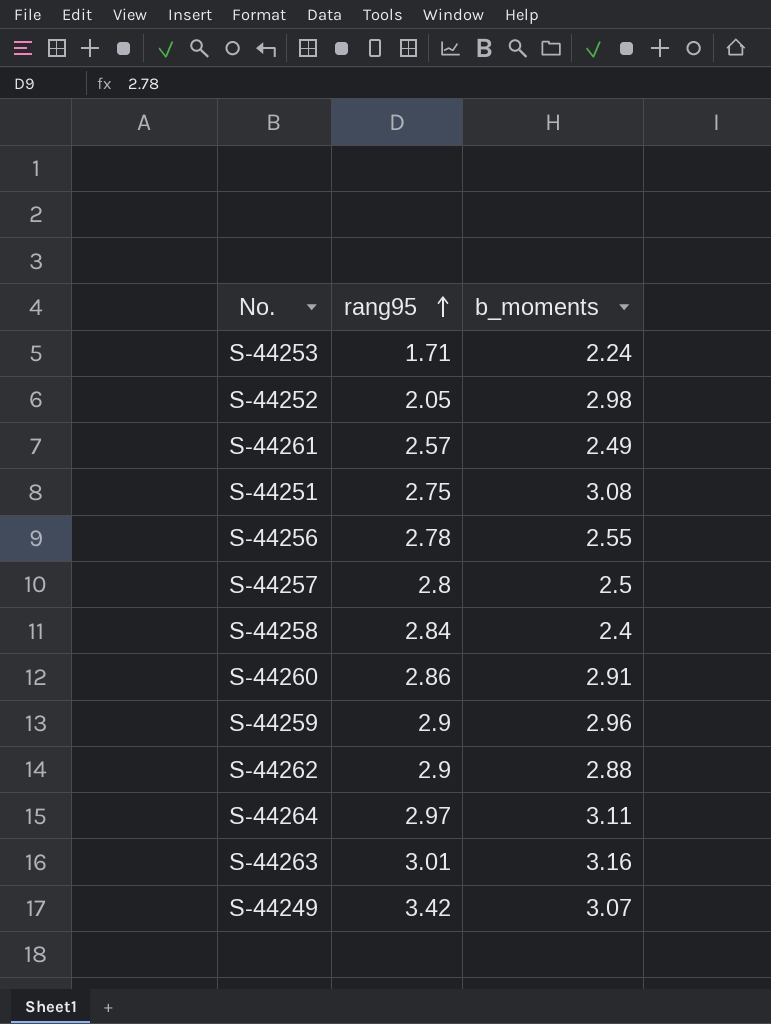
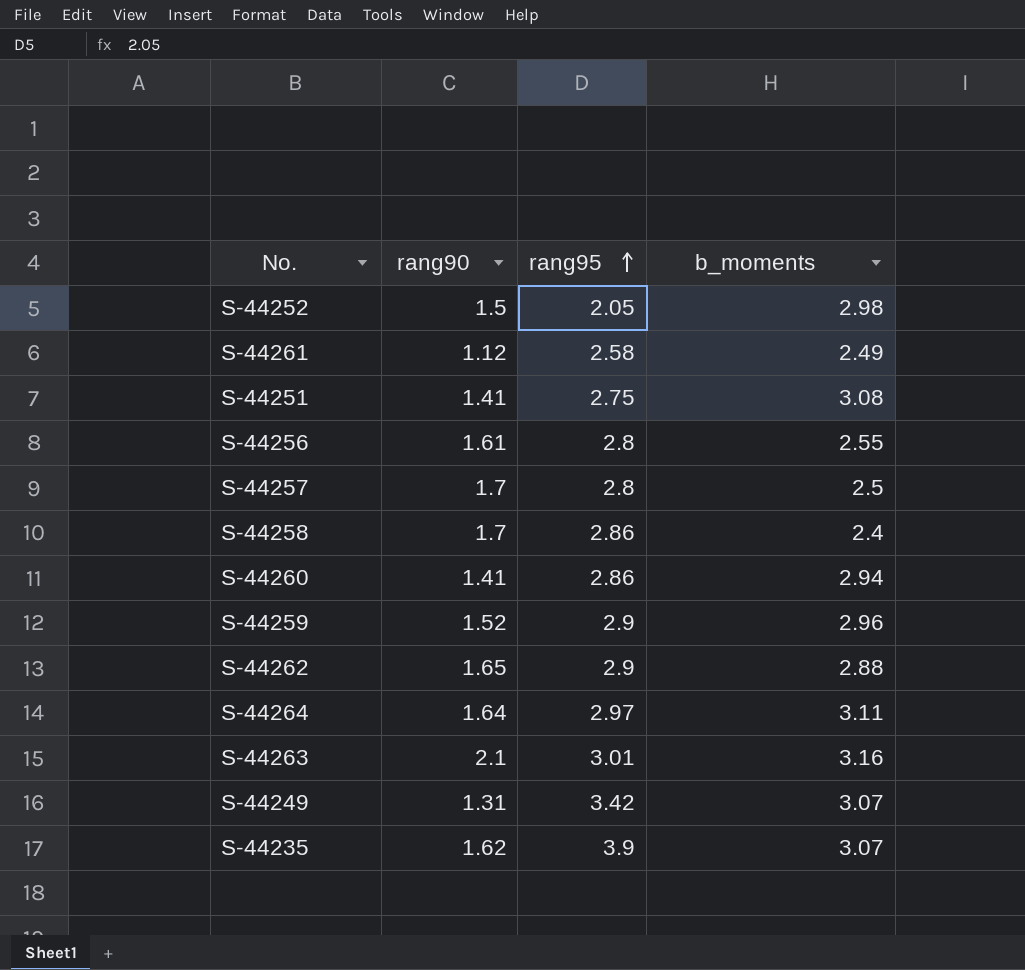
column rang90 | position: none -> 2
row S-44253: 1.71 | 2.24 -> none
S-44261 | rang95: 2.57 -> 2.58
S-44256 | rang95: 2.78 -> 2.8
S-44258 | rang95: 2.84 -> 2.86
S-44260 | b_moments: 2.91 -> 2.94
row S-44235: none -> 1.62 | 3.9 | 3.07

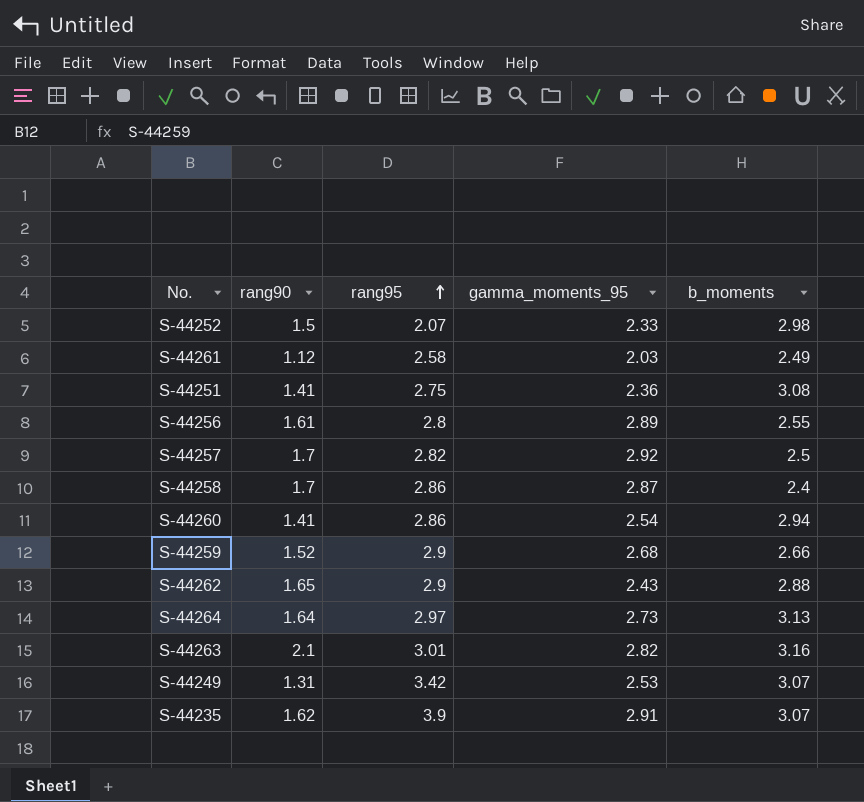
column gamma_moments_95 | position: none -> 4
S-44252 | rang95: 2.05 -> 2.07
S-44257 | rang95: 2.8 -> 2.82
S-44259 | b_moments: 2.96 -> 2.66
S-44264 | b_moments: 3.11 -> 3.13

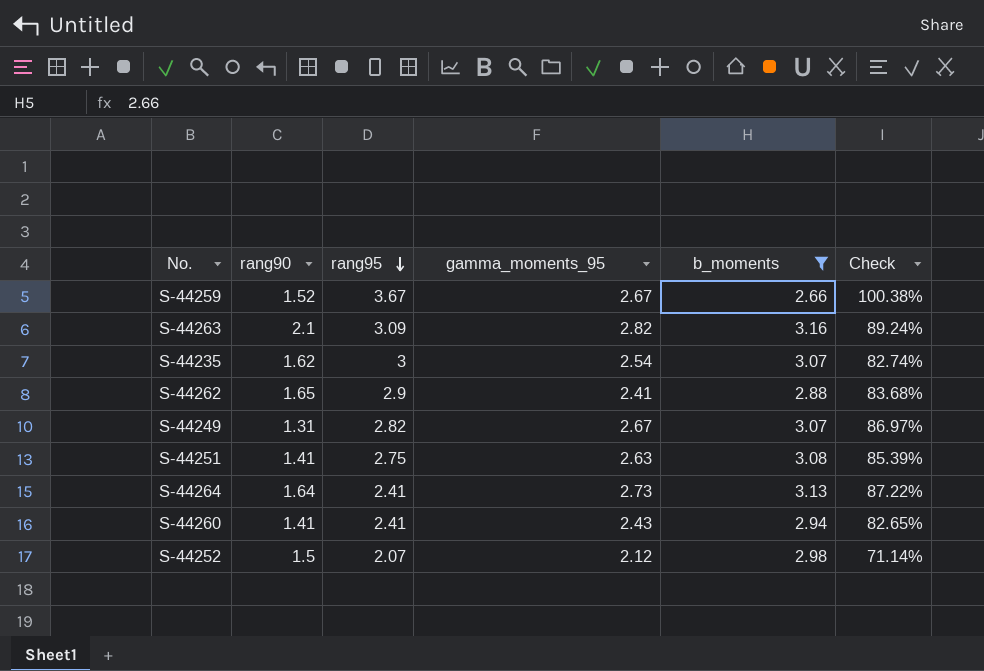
filter: none -> b_moments >= 2.66
row order: rang95 ascending -> rang95 descending
column Check | formula: none -> [gamma_moments_95] / [b_moments]
S-44259 | rang95: 2.9 -> 3.67
S-44259 | gamma_moments_95: 2.68 -> 2.67
S-44263 | rang95: 3.01 -> 3.09
S-44235 | rang95: 3.9 -> 3
S-44235 | gamma_moments_95: 2.91 -> 2.54
S-44262 | gamma_moments_95: 2.43 -> 2.41
S-44249 | rang95: 3.42 -> 2.82
S-44249 | gamma_moments_95: 2.53 -> 2.67
S-44251 | gamma_moments_95: 2.36 -> 2.63
S-44264 | rang95: 2.97 -> 2.41
S-44260 | rang95: 2.86 -> 2.41
S-44260 | gamma_moments_95: 2.54 -> 2.43
S-44252 | gamma_moments_95: 2.33 -> 2.12

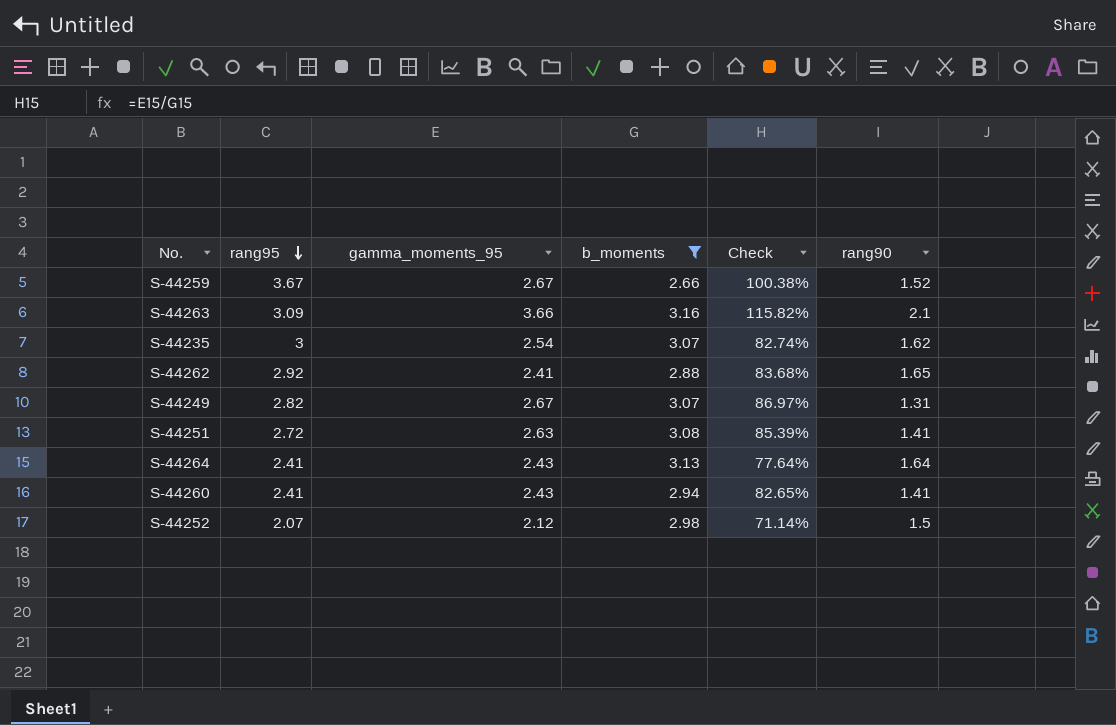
column rang90 | position: 2 -> 6
S-44263 | gamma_moments_95: 2.82 -> 3.66
S-44263 | Check: 89.24% -> 115.82%
S-44262 | rang95: 2.9 -> 2.92
S-44251 | rang95: 2.75 -> 2.72
S-44264 | gamma_moments_95: 2.73 -> 2.43
S-44264 | Check: 87.22% -> 77.64%

